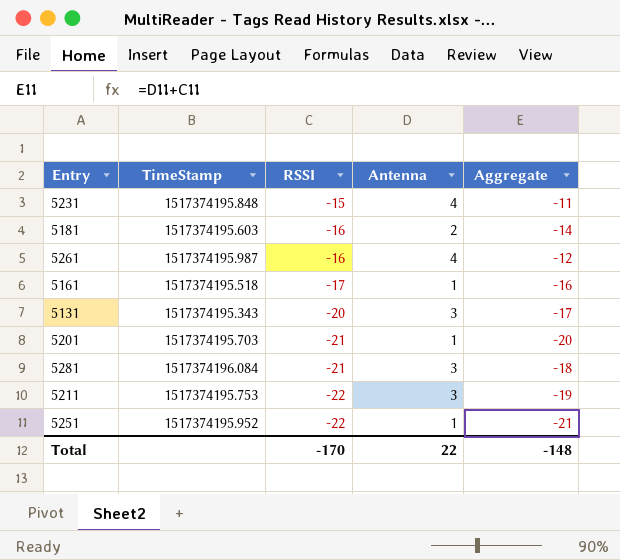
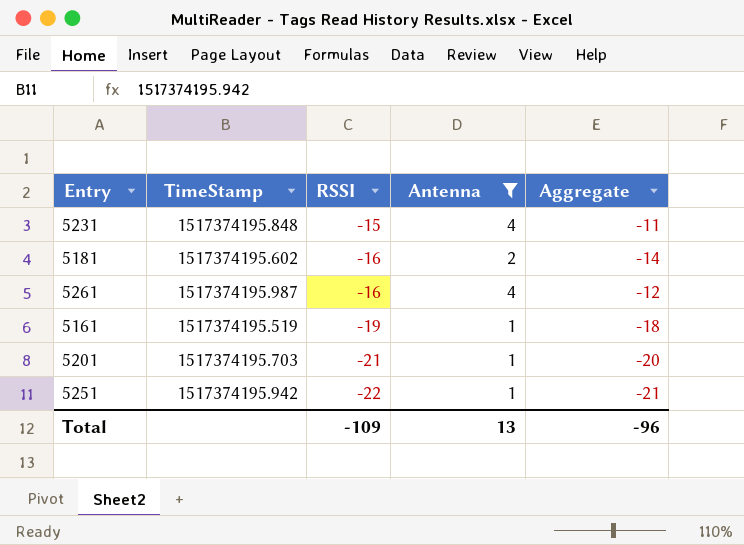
filter: none -> Antenna != 3
5181 | TimeStamp: 1517374195.603 -> 1517374195.602
5161 | TimeStamp: 1517374195.518 -> 1517374195.519
5161 | RSSI: -17 -> -19
5161 | Aggregate: -16 -> -18
5251 | TimeStamp: 1517374195.952 -> 1517374195.942
Total | RSSI: -170 -> -109
Total | Antenna: 22 -> 13
Total | Aggregate: -148 -> -96

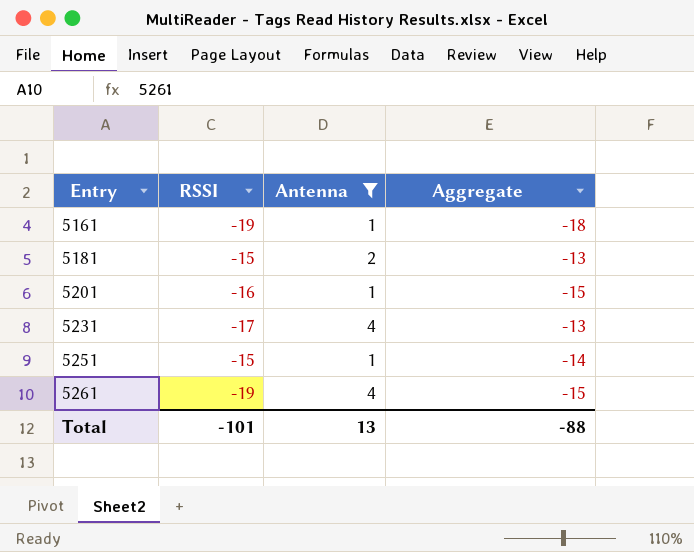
row order: RSSI descending -> Entry ascending
column TimeStamp | position: 2 -> none
5181 | RSSI: -16 -> -15
5181 | Aggregate: -14 -> -13
5201 | RSSI: -21 -> -16
5201 | Aggregate: -20 -> -15
5231 | RSSI: -15 -> -17
5231 | Aggregate: -11 -> -13
5251 | RSSI: -22 -> -15
5251 | Aggregate: -21 -> -14
5261 | RSSI: -16 -> -19
5261 | Aggregate: -12 -> -15
Total | RSSI: -109 -> -101
Total | Aggregate: -96 -> -88

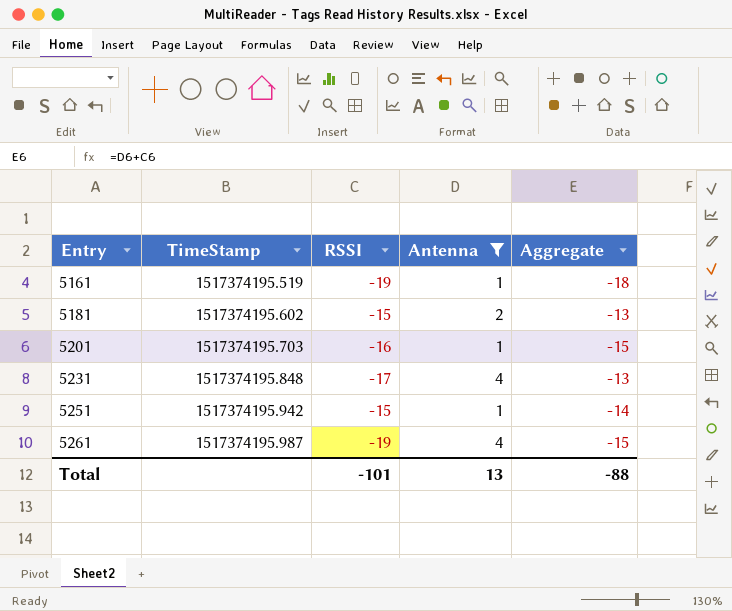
column TimeStamp | position: none -> 2

